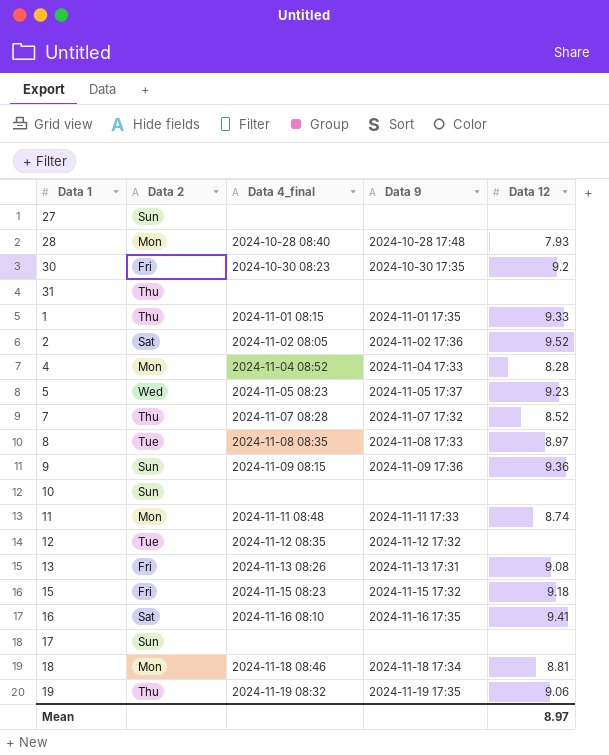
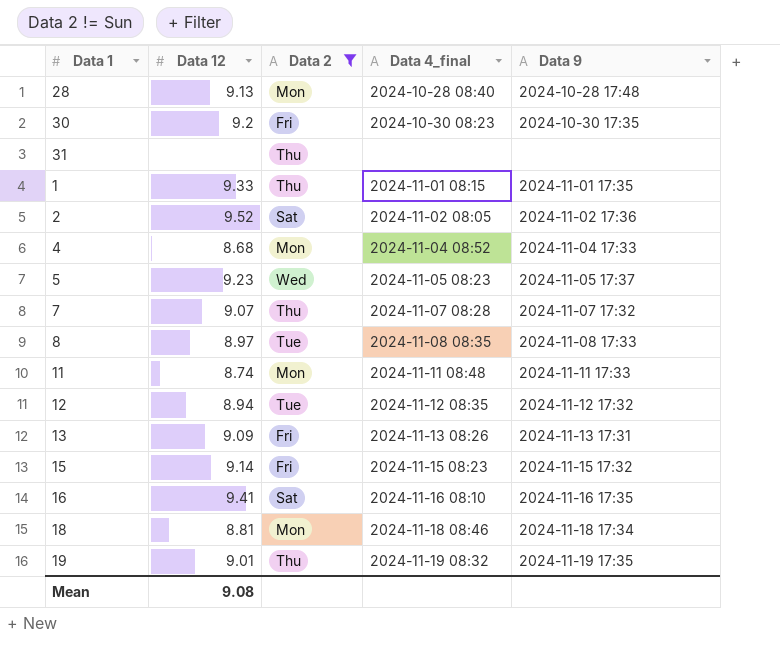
filter: none -> Data 2 != Sun
column Data 12 | position: 5 -> 2
28 | Data 12: 7.93 -> 9.13
4 | Data 12: 8.28 -> 8.68
7 | Data 12: 8.52 -> 9.07
12 | Data 12: none -> 8.94
13 | Data 12: 9.08 -> 9.09
15 | Data 12: 9.18 -> 9.14
19 | Data 12: 9.06 -> 9.01
Mean | Data 12: 8.97 -> 9.08

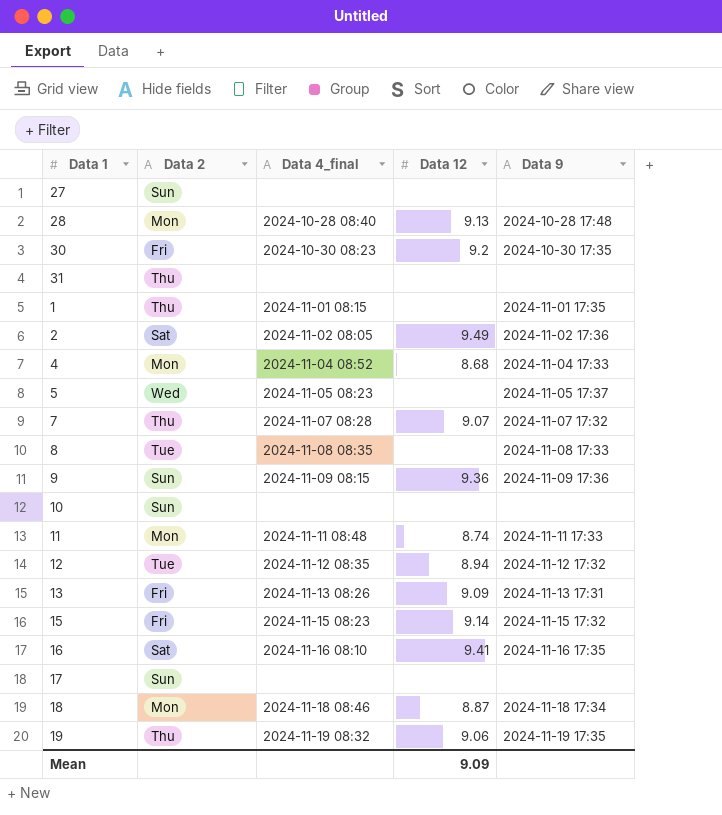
filter: Data 2 != Sun -> none
column Data 12 | position: 2 -> 4
1 | Data 12: 9.33 -> none
2 | Data 12: 9.52 -> 9.49
5 | Data 12: 9.23 -> none
8 | Data 12: 8.97 -> none
18 | Data 12: 8.81 -> 8.87
19 | Data 12: 9.01 -> 9.06
Mean | Data 12: 9.08 -> 9.09

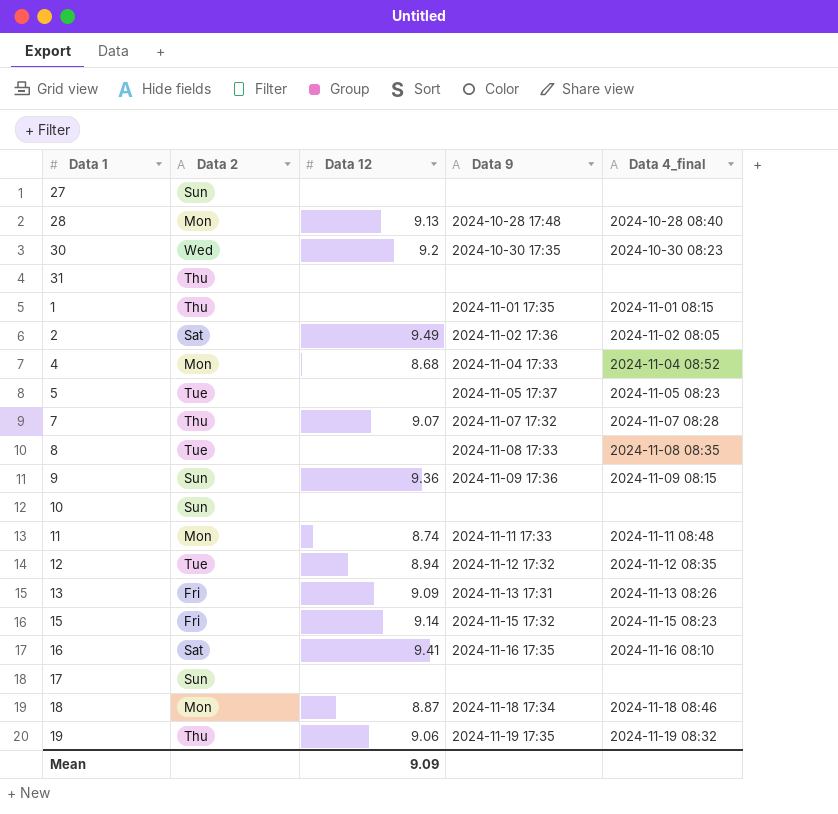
column Data 4_final | position: 3 -> 5
30 | Data 2: Fri -> Wed
5 | Data 2: Wed -> Tue

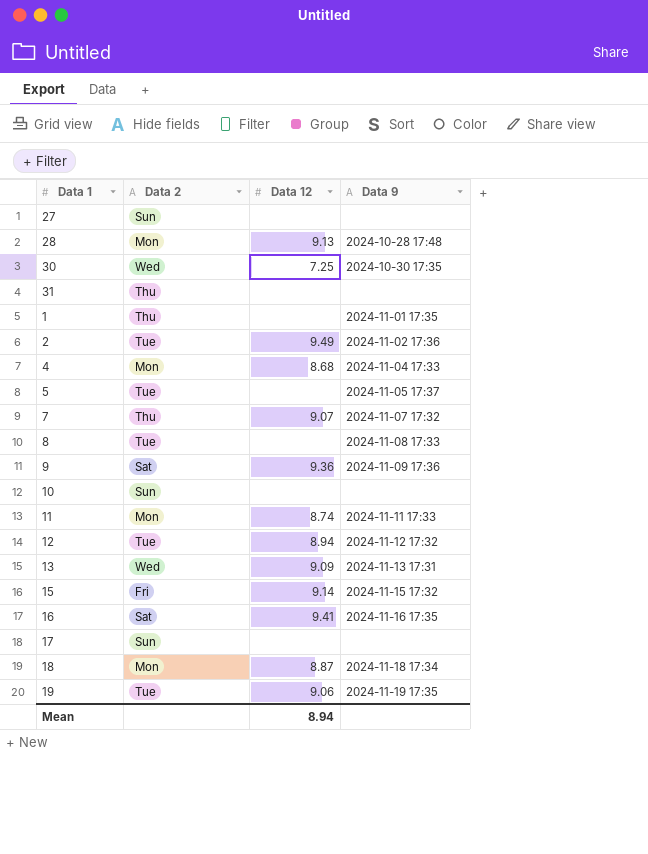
column Data 4_final | position: 5 -> none
30 | Data 12: 9.2 -> 7.25
2 | Data 2: Sat -> Tue
9 | Data 2: Sun -> Sat
13 | Data 2: Fri -> Wed
19 | Data 2: Thu -> Tue
Mean | Data 12: 9.09 -> 8.94

